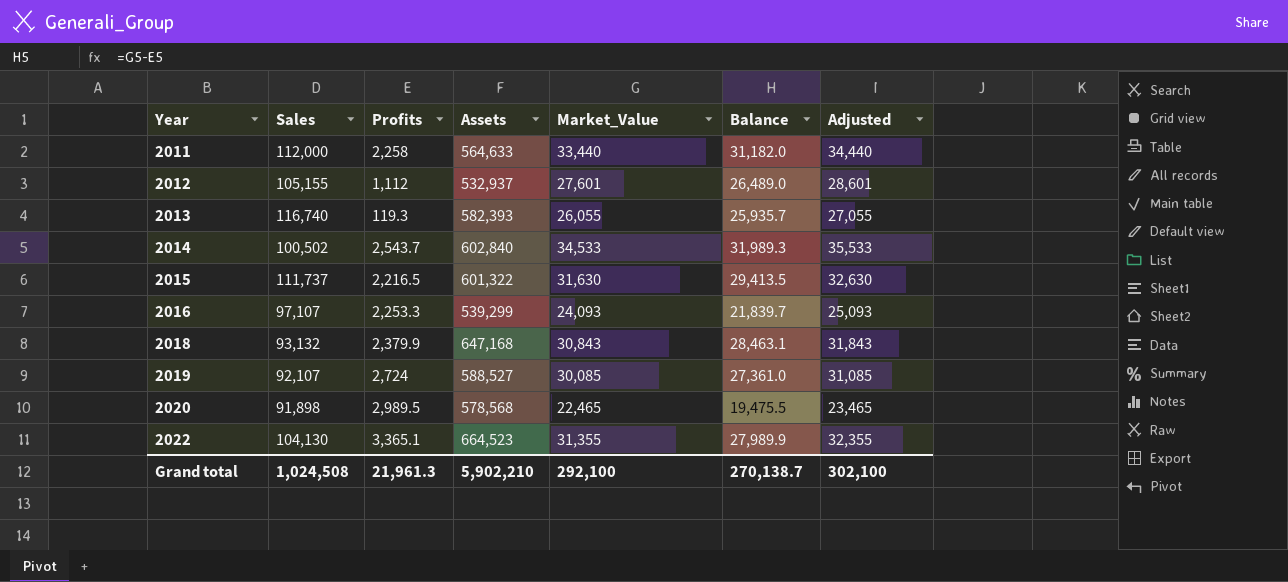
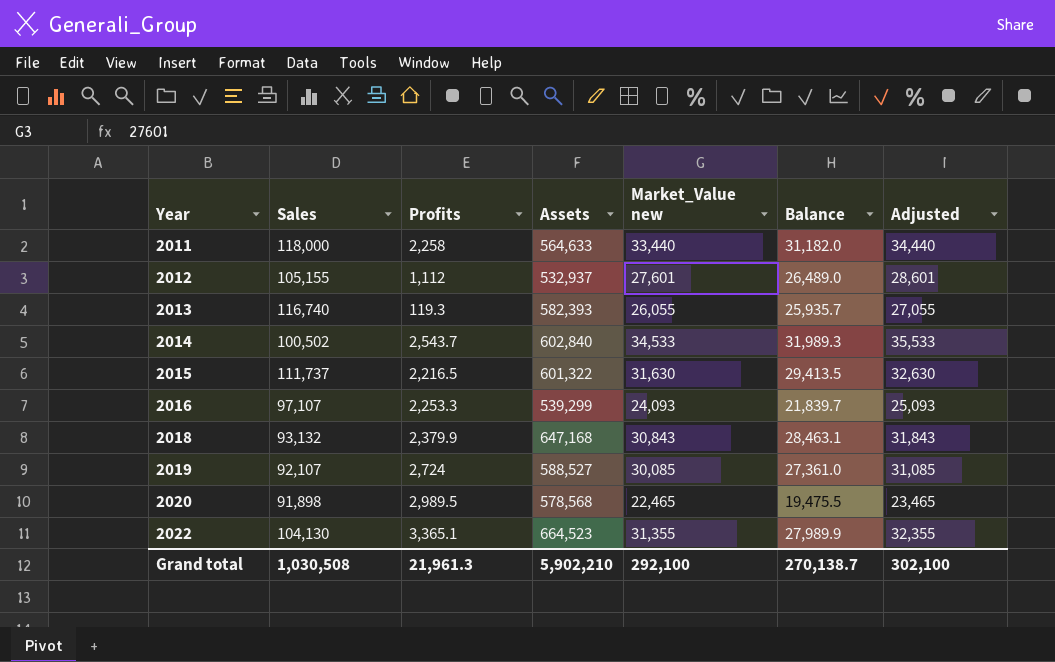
column name: Market_Value -> Market_Value new
2011 | Sales: 112,000 -> 118,000
Grand total | Sales: 1,024,508 -> 1,030,508

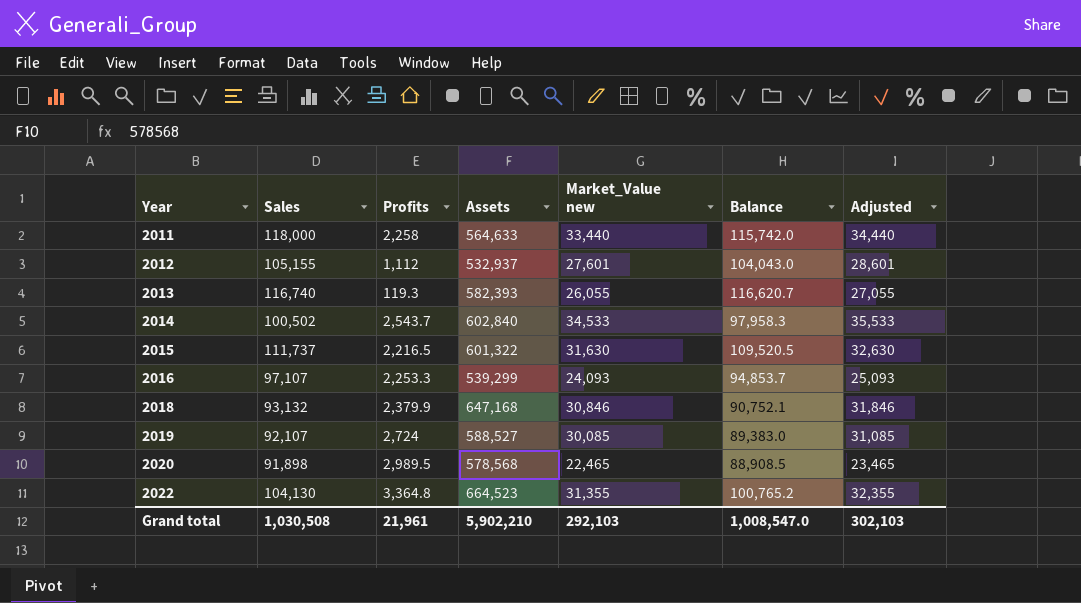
column Balance | formula: [Market_Value new] - [Profits] -> [Sales] - [Profits]
2018 | Market_Value new: 30,843 -> 30,846
2018 | Adjusted: 31,843 -> 31,846
2022 | Profits: 3,365.1 -> 3,364.8
Grand total | Profits: 21,961.3 -> 21,961
Grand total | Market_Value new: 292,100 -> 292,103
Grand total | Balance: 270,138.7 -> 1,008,547.0
Grand total | Adjusted: 302,100 -> 302,103

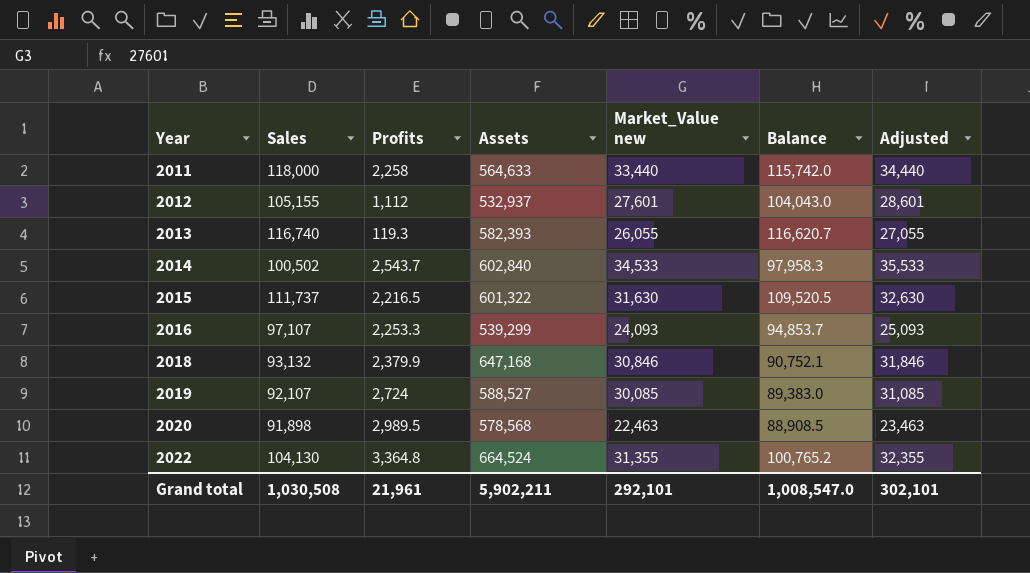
2020 | Market_Value new: 22,465 -> 22,463
2020 | Adjusted: 23,465 -> 23,463
2022 | Assets: 664,523 -> 664,524
Grand total | Assets: 5,902,210 -> 5,902,211
Grand total | Market_Value new: 292,103 -> 292,101
Grand total | Adjusted: 302,103 -> 302,101

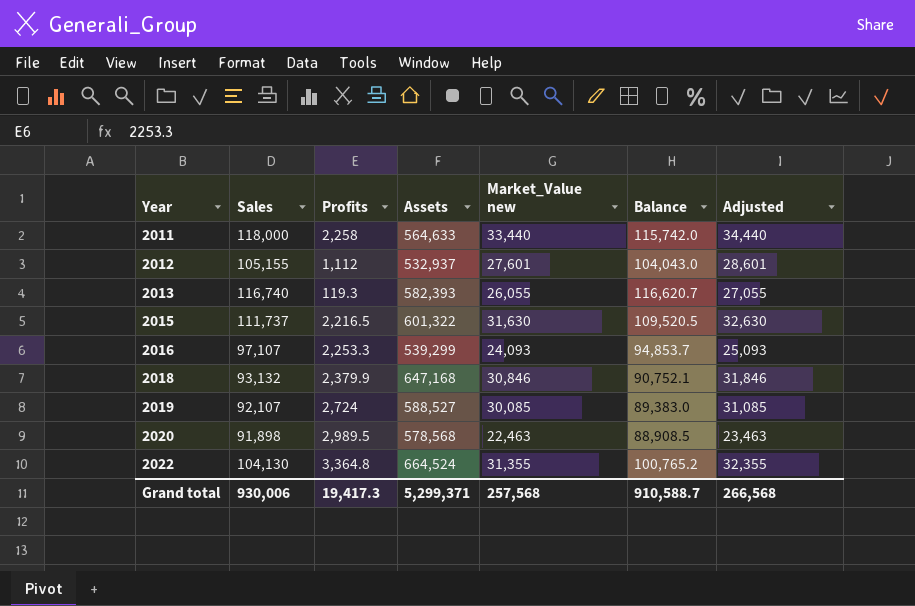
row 2014: 100,502 | 2,543.7 | 602,840 | 34,533 | 97,958.3 | 35,533 -> none
Grand total | Sales: 1,030,508 -> 930,006
Grand total | Profits: 21,961 -> 19,417.3
Grand total | Assets: 5,902,211 -> 5,299,371
Grand total | Market_Value new: 292,101 -> 257,568
Grand total | Balance: 1,008,547.0 -> 910,588.7
Grand total | Adjusted: 302,101 -> 266,568

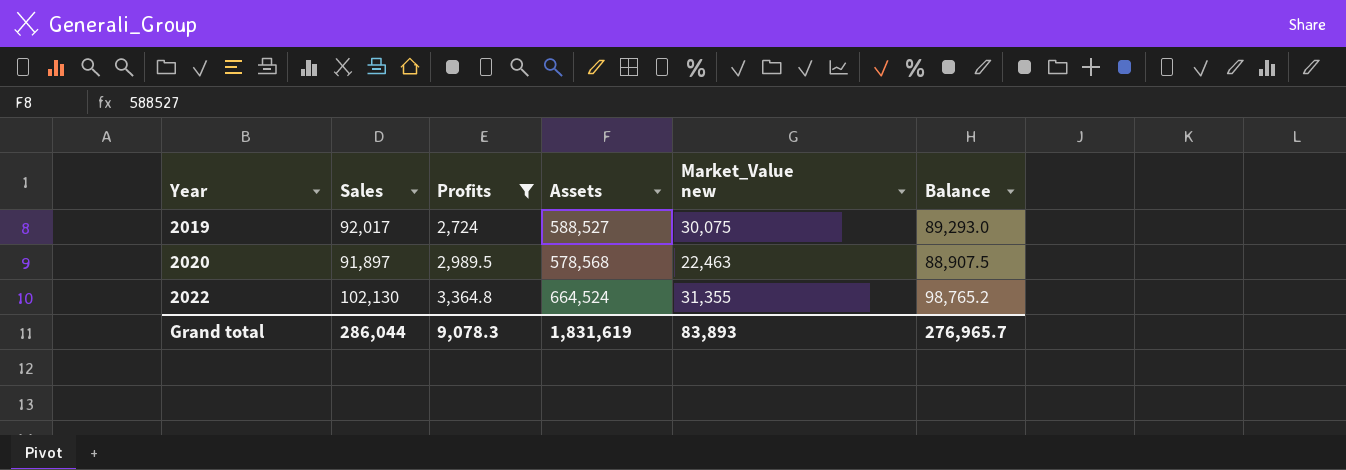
filter: none -> Profits >= 2,724
column Adjusted | formula: [Market_Value new] + 1000 -> none
2019 | Sales: 92,107 -> 92,017
2019 | Market_Value new: 30,085 -> 30,075
2019 | Balance: 89,383.0 -> 89,293.0
2020 | Sales: 91,898 -> 91,897
2020 | Balance: 88,908.5 -> 88,907.5
2022 | Sales: 104,130 -> 102,130
2022 | Balance: 100,765.2 -> 98,765.2
Grand total | Sales: 930,006 -> 286,044
Grand total | Profits: 19,417.3 -> 9,078.3
Grand total | Assets: 5,299,371 -> 1,831,619
Grand total | Market_Value new: 257,568 -> 83,893
Grand total | Balance: 910,588.7 -> 276,965.7

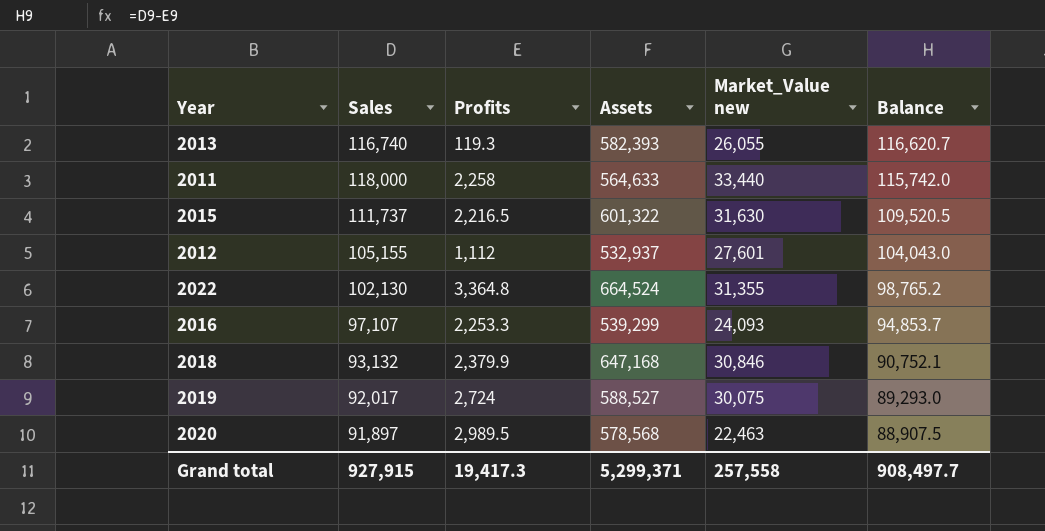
filter: Profits >= 2,724 -> none
row order: Year ascending -> Balance descending
Grand total | Sales: 286,044 -> 927,915
Grand total | Profits: 9,078.3 -> 19,417.3
Grand total | Assets: 1,831,619 -> 5,299,371
Grand total | Market_Value new: 83,893 -> 257,558
Grand total | Balance: 276,965.7 -> 908,497.7

